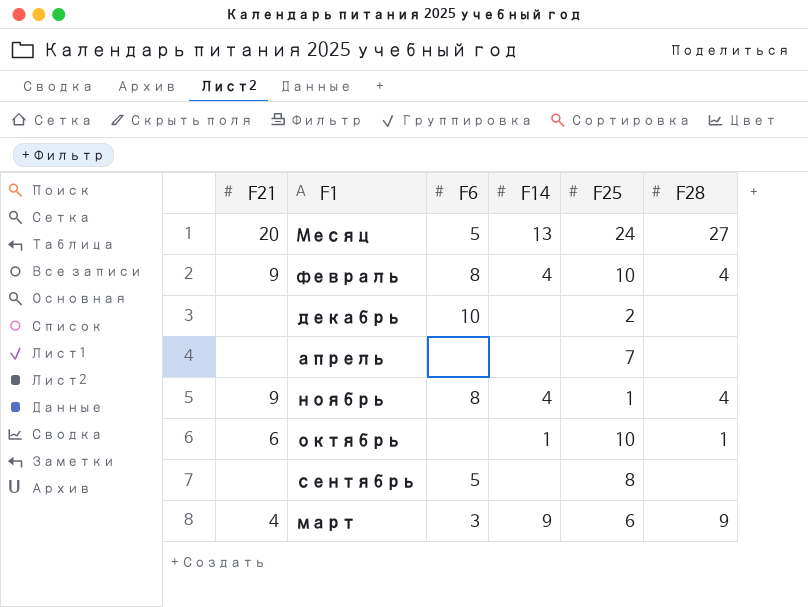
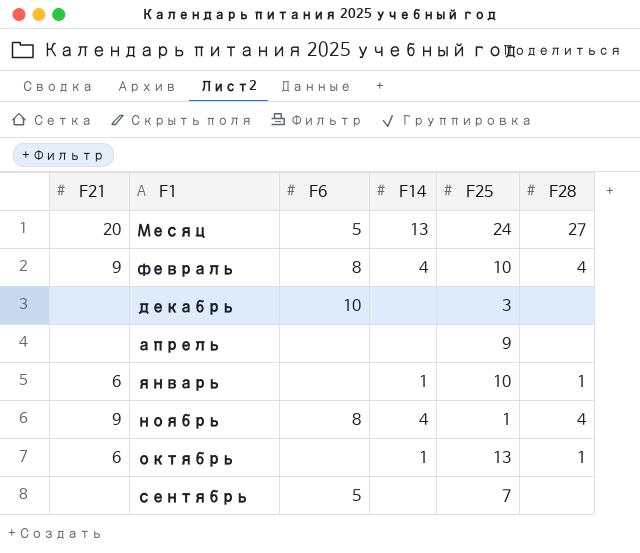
row март: 4 | 3 | 9 | 6 | 9 -> none
декабрь | F25: 2 -> 3
апрель | F25: 7 -> 9
row январь: none -> 6 | none | 1 | 10 | 1
октябрь | F25: 10 -> 13
сентябрь | F25: 8 -> 7

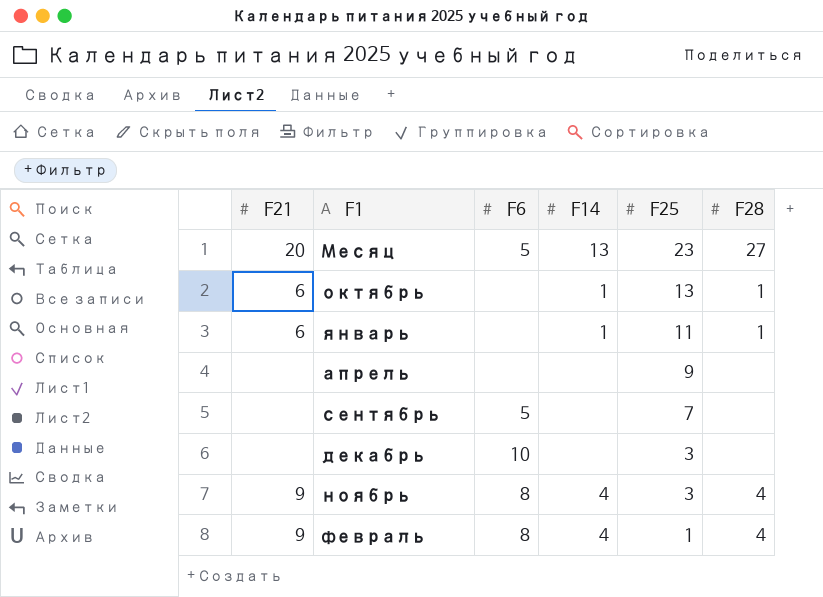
row order: none -> F25 descending
Месяц | F25: 24 -> 23
январь | F25: 10 -> 11
ноябрь | F25: 1 -> 3
февраль | F25: 10 -> 1

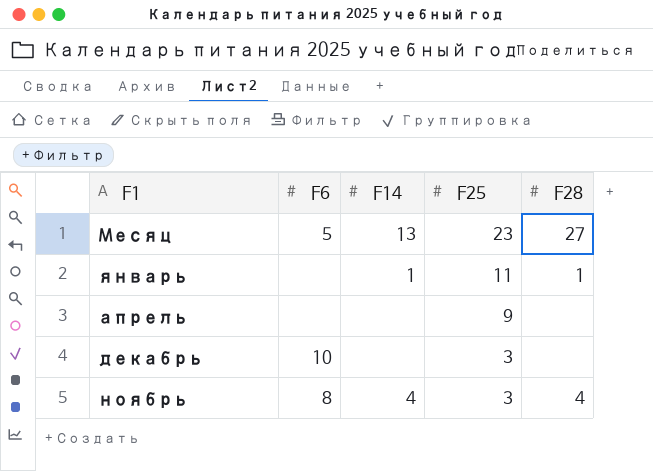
column F21 | position: 1 -> none
row октябрь: 6 | none | 1 | 13 | 1 -> none
row сентябрь: none | 5 | none | 7 | none -> none
row февраль: 9 | 8 | 4 | 1 | 4 -> none

